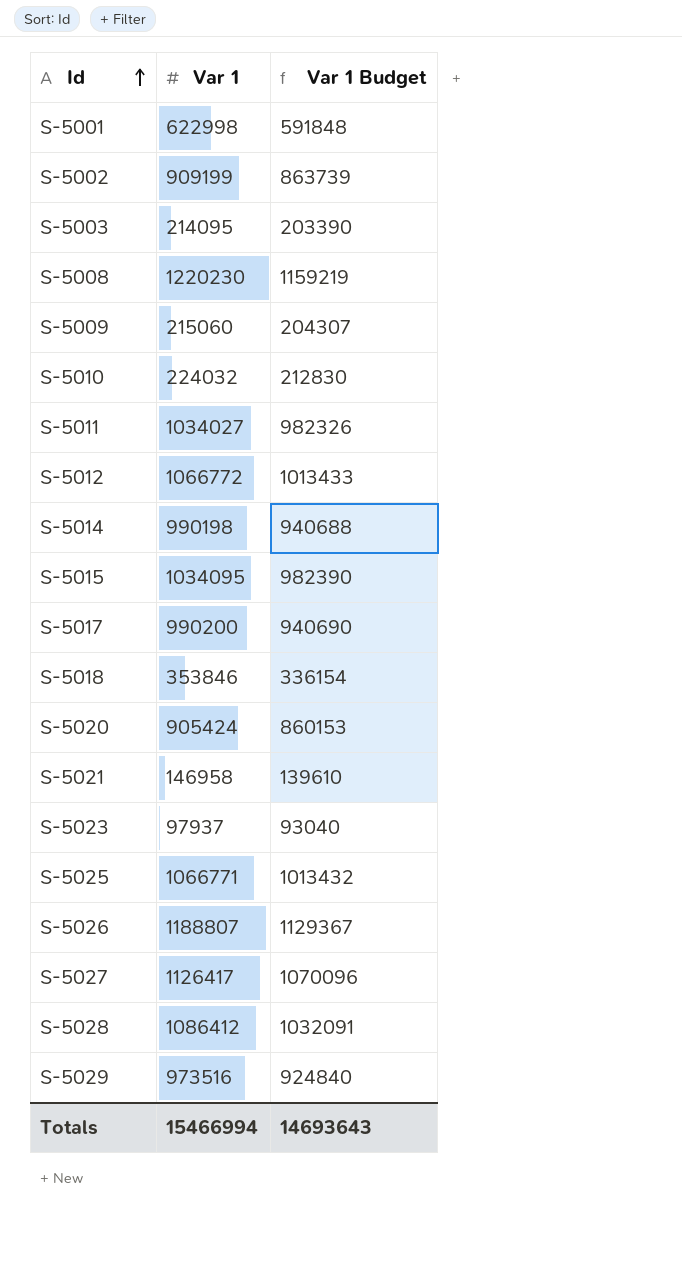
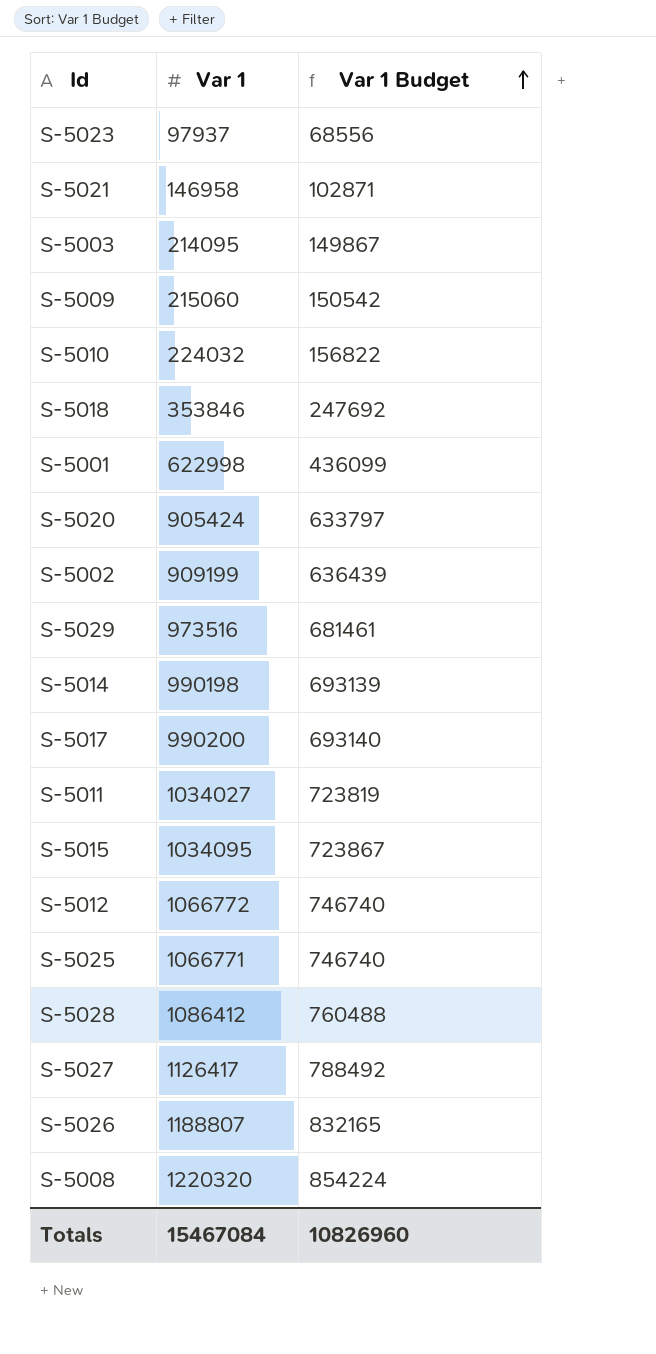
row order: Id ascending -> Var 1 Budget ascending
column Var 1 Budget | formula: [Var 1] * 0.95 -> [Var 1] * 0.7
S-5008 | Var 1: 1220230 -> 1220320
Totals | Var 1: 15466994 -> 15467084
Totals | Var 1 Budget: 14693643 -> 10826960

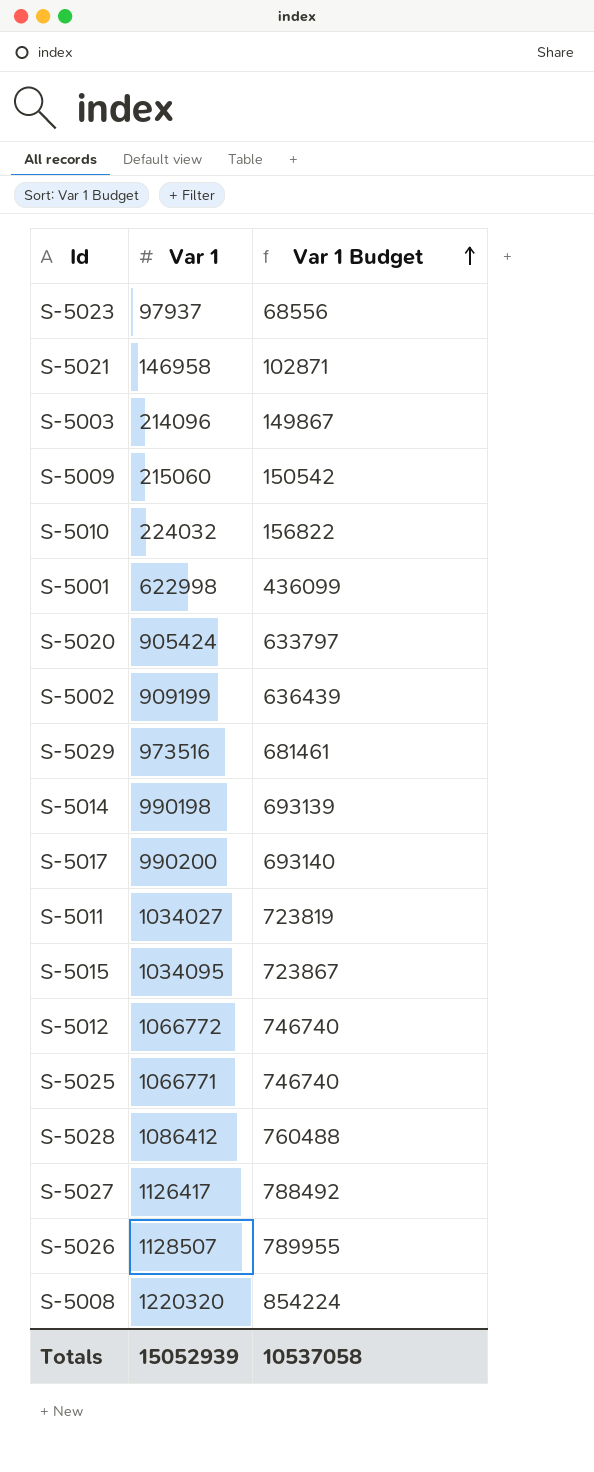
row S-5018: 353846 | 247692 -> none
S-5003 | Var 1: 214095 -> 214096
S-5026 | Var 1: 1188807 -> 1128507
S-5026 | Var 1 Budget: 832165 -> 789955
Totals | Var 1: 15467084 -> 15052939
Totals | Var 1 Budget: 10826960 -> 10537058

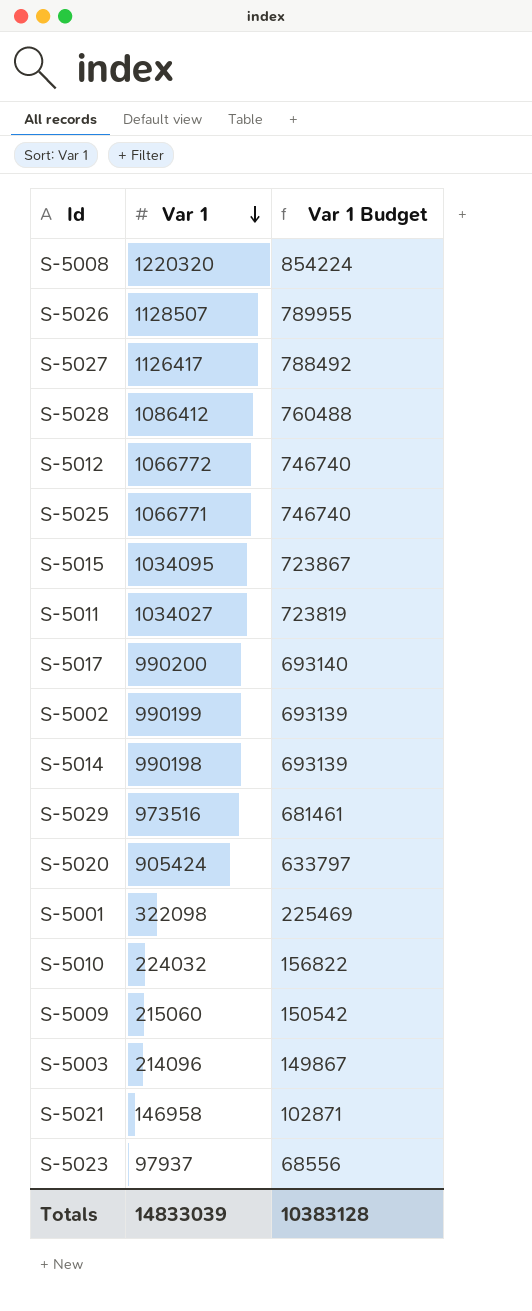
row order: Var 1 Budget ascending -> Var 1 descending
S-5002 | Var 1: 909199 -> 990199
S-5002 | Var 1 Budget: 636439 -> 693139
S-5001 | Var 1: 622998 -> 322098
S-5001 | Var 1 Budget: 436099 -> 225469
Totals | Var 1: 15052939 -> 14833039
Totals | Var 1 Budget: 10537058 -> 10383128

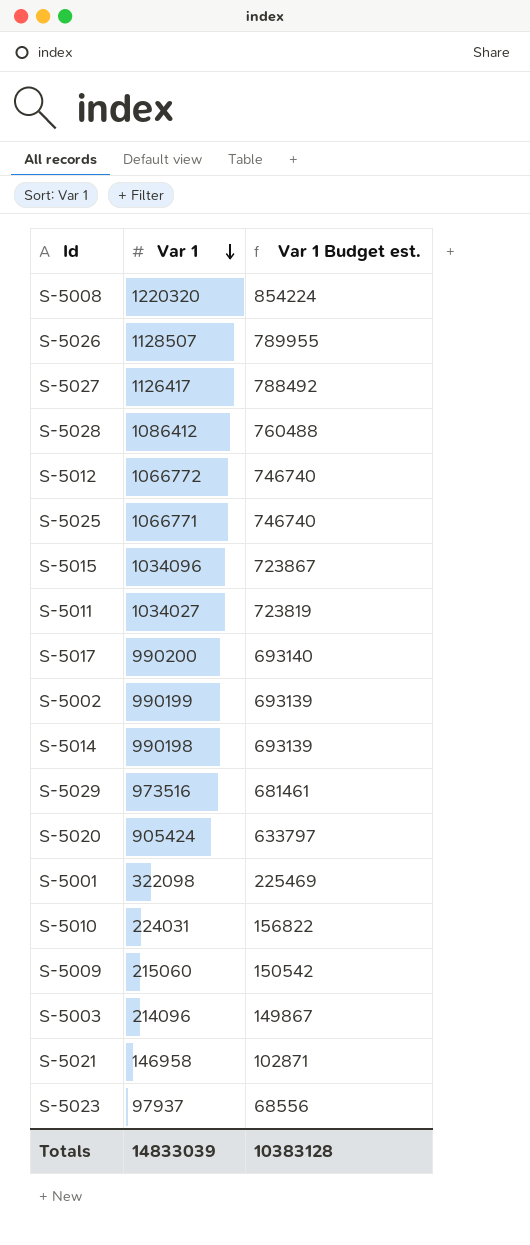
column name: Var 1 Budget -> Var 1 Budget est.
S-5015 | Var 1: 1034095 -> 1034096
S-5010 | Var 1: 224032 -> 224031

